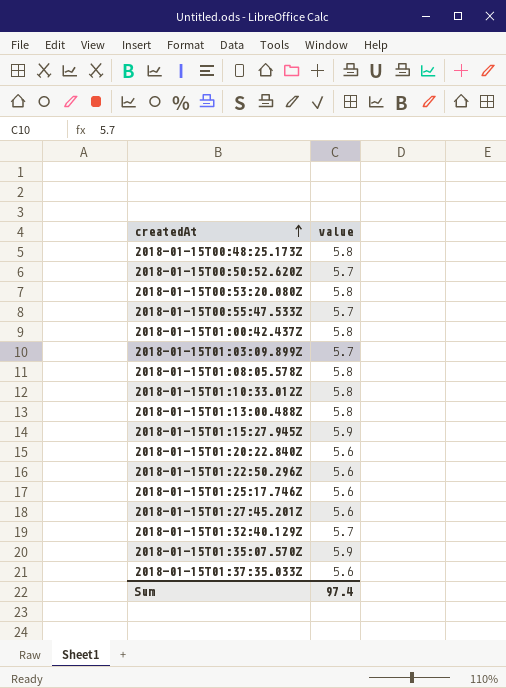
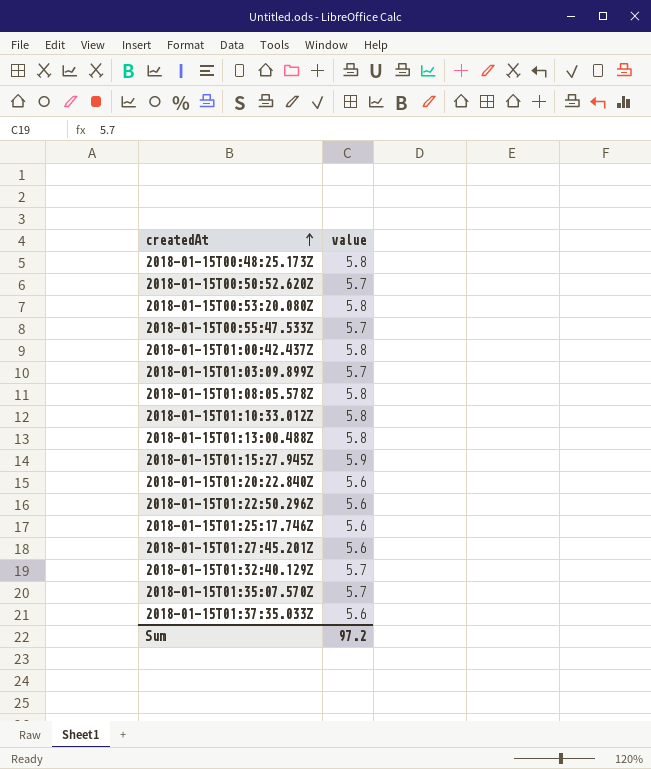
2018-01-15T01:35:07.570Z | value: 5.9 -> 5.7
Sum | value: 97.4 -> 97.2

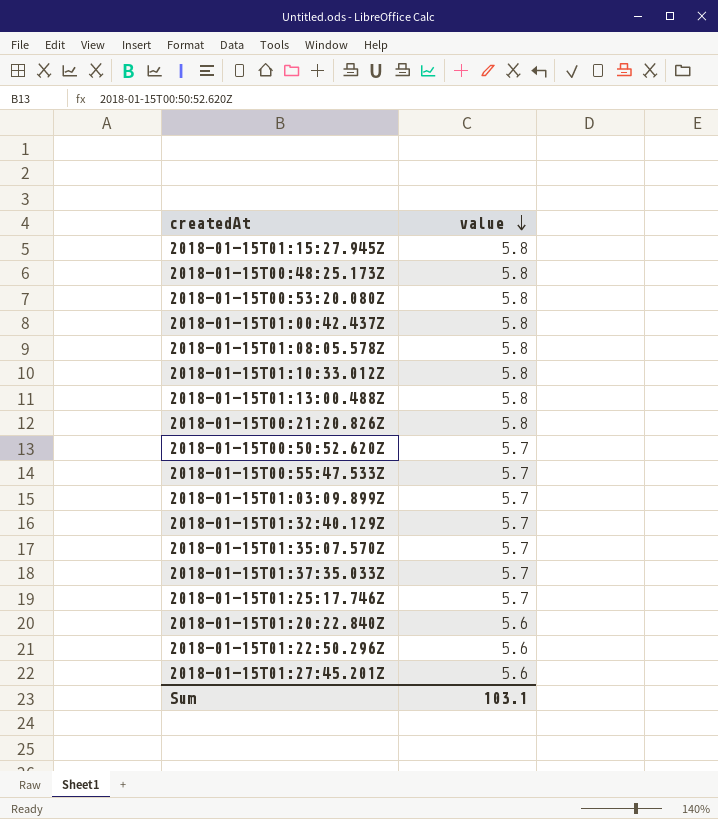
row order: createdAt ascending -> value descending
2018-01-15T01:15:27.945Z | value: 5.9 -> 5.8
row 2018-01-15T00:21:20.826Z: none -> 5.8
2018-01-15T01:37:35.033Z | value: 5.6 -> 5.7
2018-01-15T01:25:17.746Z | value: 5.6 -> 5.7
Sum | value: 97.2 -> 103.1

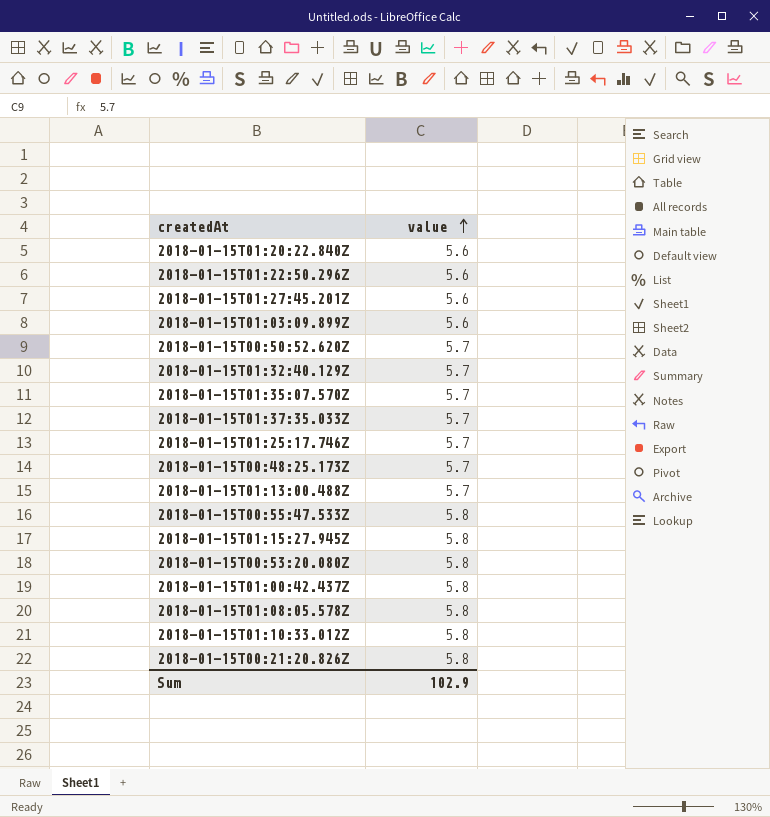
row order: value descending -> value ascending
2018-01-15T01:03:09.899Z | value: 5.7 -> 5.6
2018-01-15T00:48:25.173Z | value: 5.8 -> 5.7
2018-01-15T01:13:00.488Z | value: 5.8 -> 5.7
2018-01-15T00:55:47.533Z | value: 5.7 -> 5.8
Sum | value: 103.1 -> 102.9

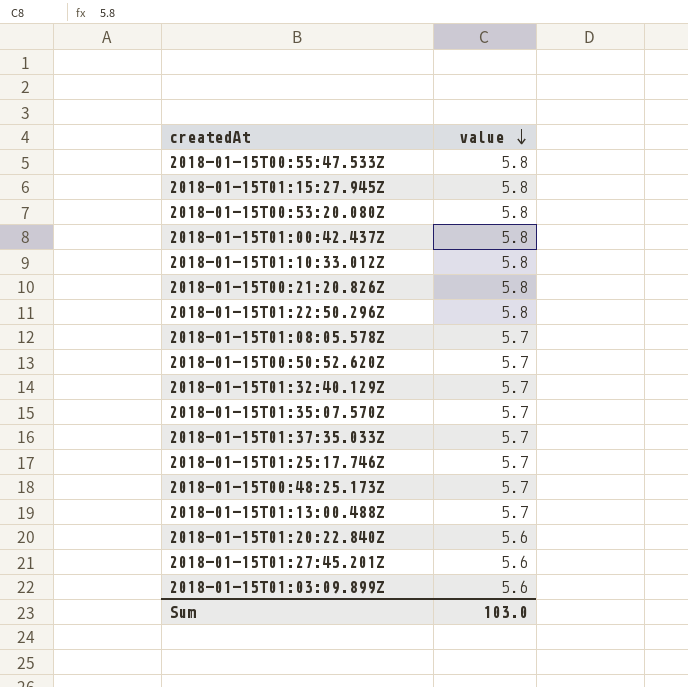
row order: value ascending -> value descending
2018-01-15T01:22:50.296Z | value: 5.6 -> 5.8
2018-01-15T01:08:05.578Z | value: 5.8 -> 5.7
Sum | value: 102.9 -> 103.0

